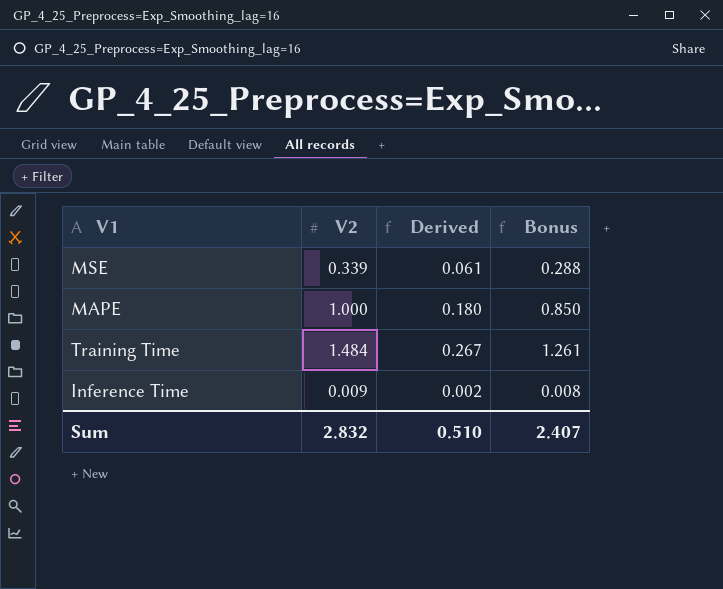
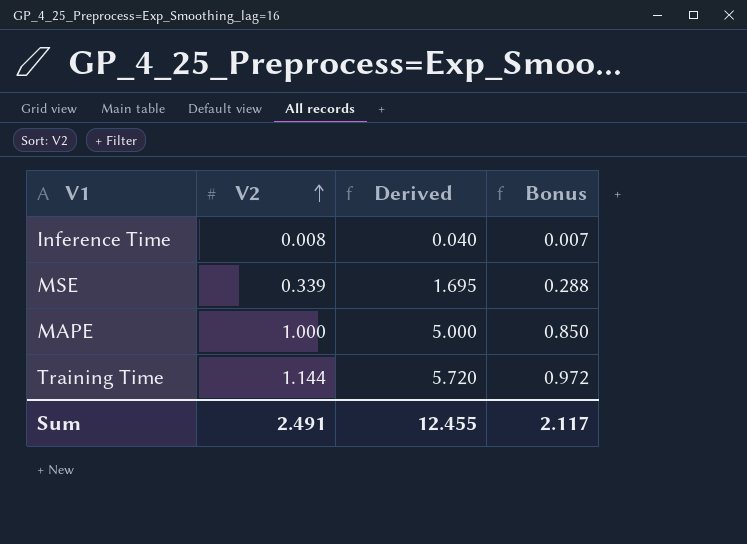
row order: none -> V2 ascending
column Derived | formula: [V2] * 0.18 -> [V2] * 5
Inference Time | V2: 0.009 -> 0.008
Inference Time | Bonus: 0.008 -> 0.007
Training Time | V2: 1.484 -> 1.144
Training Time | Bonus: 1.261 -> 0.972
Sum | V2: 2.832 -> 2.491
Sum | Derived: 0.510 -> 12.455
Sum | Bonus: 2.407 -> 2.117

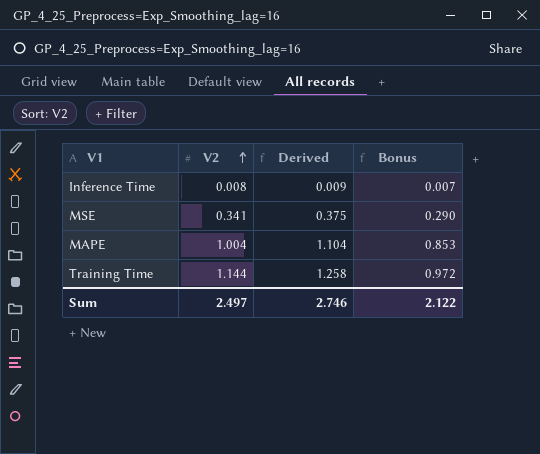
column Derived | formula: [V2] * 5 -> [V2] * 1.1
MSE | V2: 0.339 -> 0.341
MSE | Bonus: 0.288 -> 0.290
MAPE | V2: 1.000 -> 1.004
MAPE | Bonus: 0.850 -> 0.853
Sum | V2: 2.491 -> 2.497
Sum | Derived: 12.455 -> 2.746
Sum | Bonus: 2.117 -> 2.122

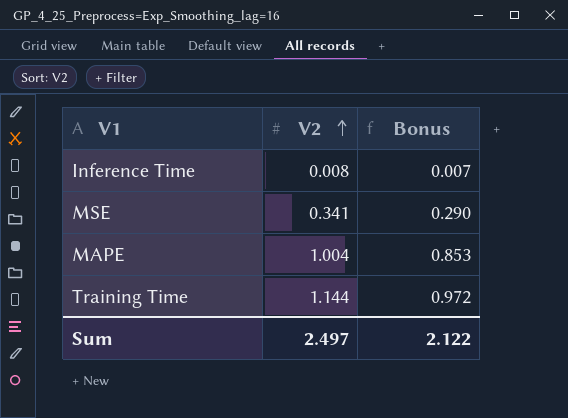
column Derived | formula: [V2] * 1.1 -> none

